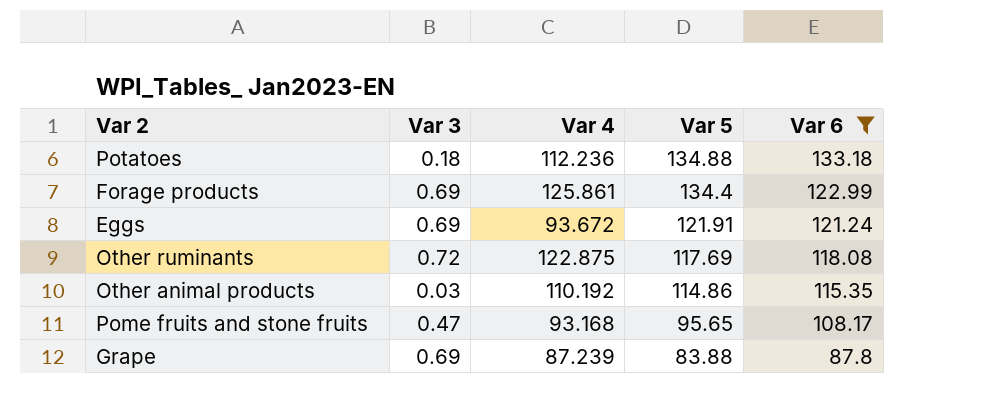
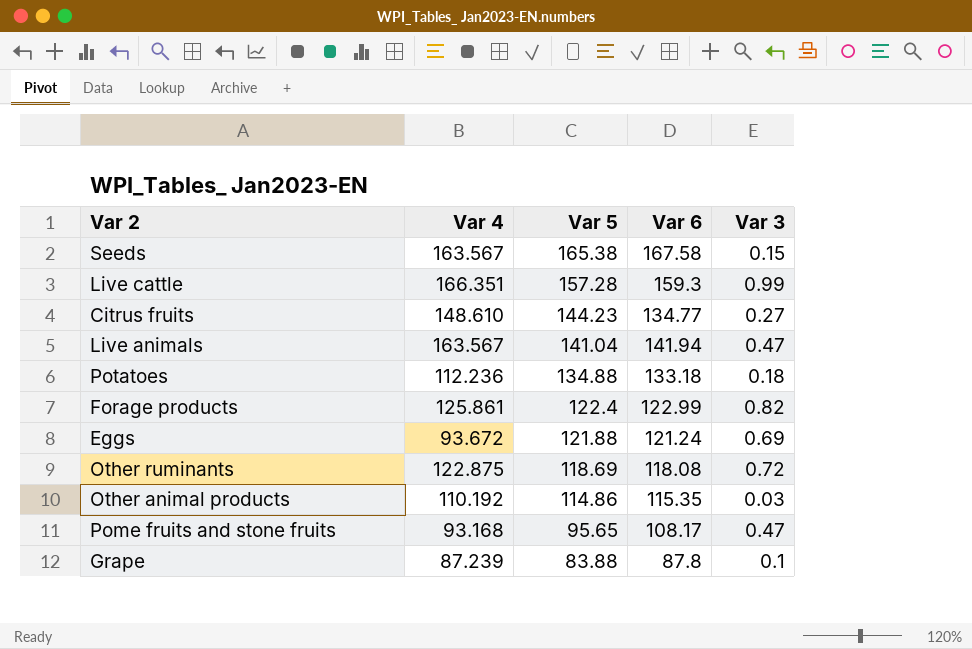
filter: Var 6 <= 133.18 -> none
column Var 3 | position: 2 -> 5
Forage products | Var 5: 134.4 -> 122.4
Forage products | Var 3: 0.69 -> 0.82
Eggs | Var 5: 121.91 -> 121.88
Other ruminants | Var 5: 117.69 -> 118.69
Grape | Var 3: 0.69 -> 0.1

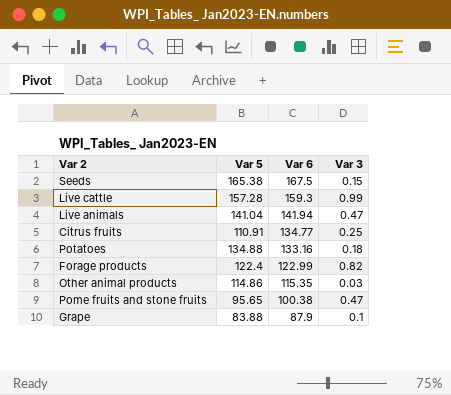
row order: Var 5 descending -> Var 6 descending
column Var 4 | position: 2 -> none
row Eggs: 93.672 | 121.88 | 121.24 | 0.69 -> none
row Other ruminants: 122.875 | 118.69 | 118.08 | 0.72 -> none
Seeds | Var 6: 167.58 -> 167.5
Citrus fruits | Var 5: 144.23 -> 110.91
Citrus fruits | Var 3: 0.27 -> 0.25
Potatoes | Var 6: 133.18 -> 133.16
Pome fruits and stone fruits | Var 6: 108.17 -> 100.38
Grape | Var 6: 87.8 -> 87.9

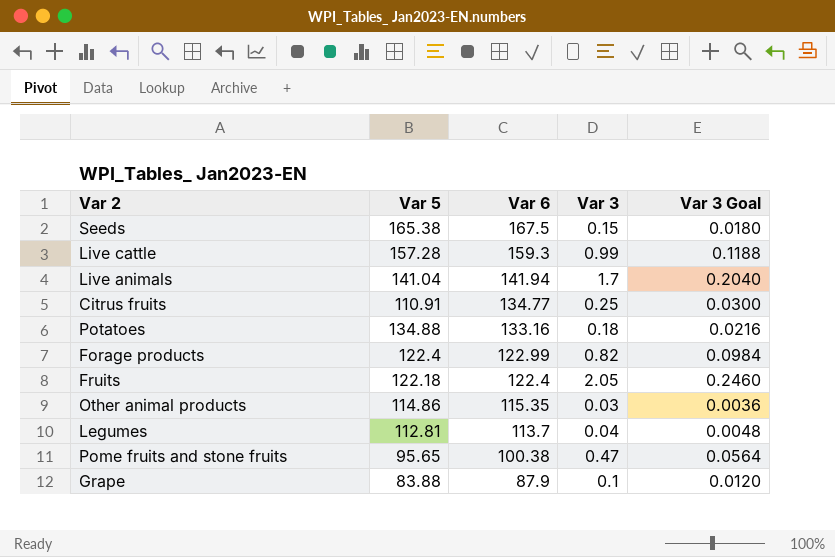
column Var 3 Goal | formula: none -> [Var 3] * 0.12
Live animals | Var 3: 0.47 -> 1.7
row Fruits: none -> 122.18 | 122.4 | 2.05 | 0.2460
row Legumes: none -> 112.81 | 113.7 | 0.04 | 0.0048

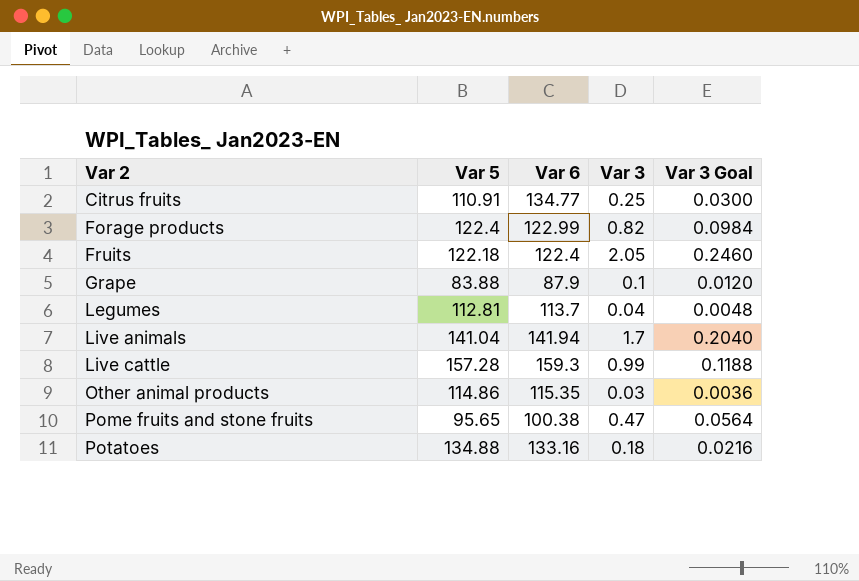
row order: Var 6 descending -> Var 2 ascending
row Seeds: 165.38 | 167.5 | 0.15 | 0.0180 -> none

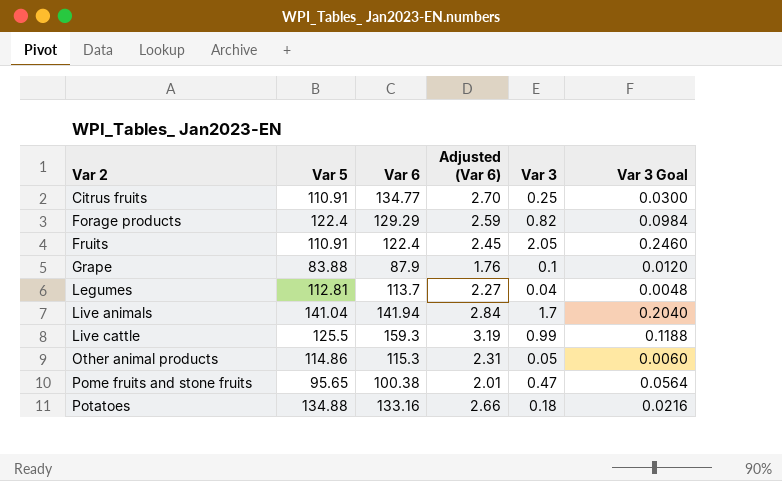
column Adjusted (Var 6) | formula: none -> [Var 6] * 0.02
Forage products | Var 6: 122.99 -> 129.29
Fruits | Var 5: 122.18 -> 110.91
Live cattle | Var 5: 157.28 -> 125.5
Other animal products | Var 6: 115.35 -> 115.3
Other animal products | Var 3: 0.03 -> 0.05
Other animal products | Var 3 Goal: 0.0036 -> 0.0060

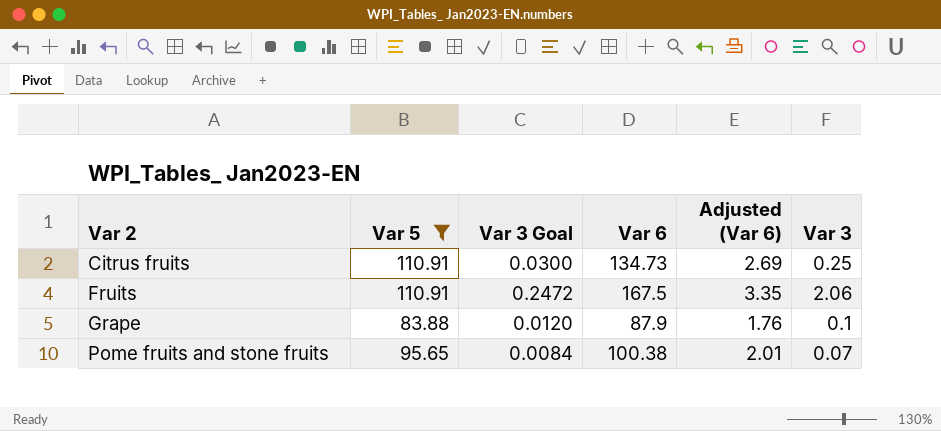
filter: none -> Var 5 <= 110.91
column Var 3 Goal | position: 6 -> 3
Citrus fruits | Var 6: 134.77 -> 134.73
Citrus fruits | Adjusted (Var 6): 2.70 -> 2.69
Fruits | Var 3 Goal: 0.2460 -> 0.2472
Fruits | Var 6: 122.4 -> 167.5
Fruits | Adjusted (Var 6): 2.45 -> 3.35
Fruits | Var 3: 2.05 -> 2.06
Pome fruits and stone fruits | Var 3 Goal: 0.0564 -> 0.0084
Pome fruits and stone fruits | Var 3: 0.47 -> 0.07

